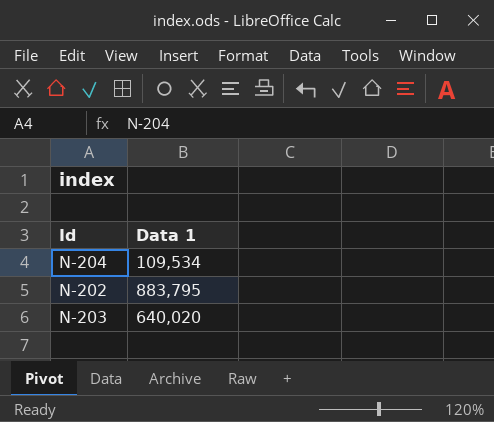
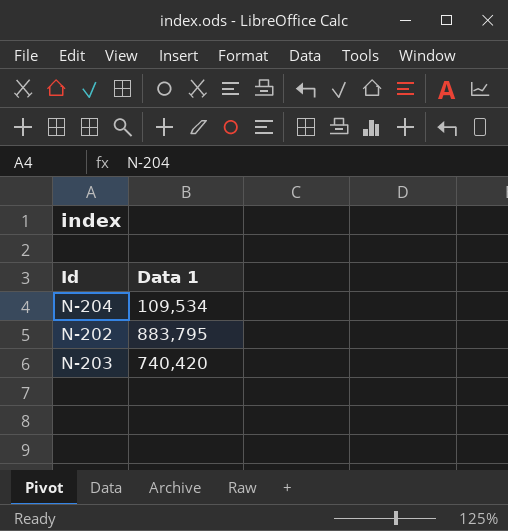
N-203 | Data 1: 640,020 -> 740,420

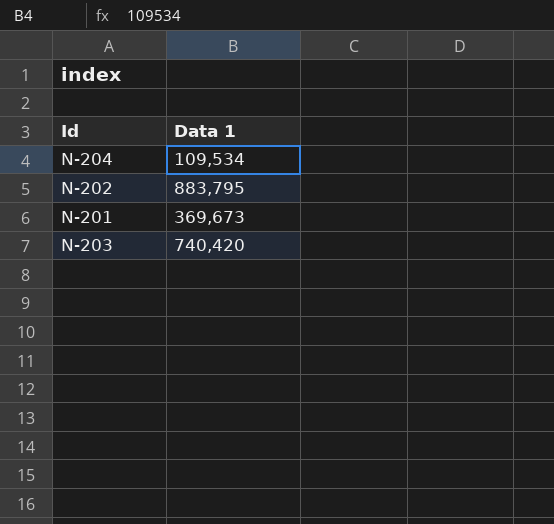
row N-201: none -> 369,673

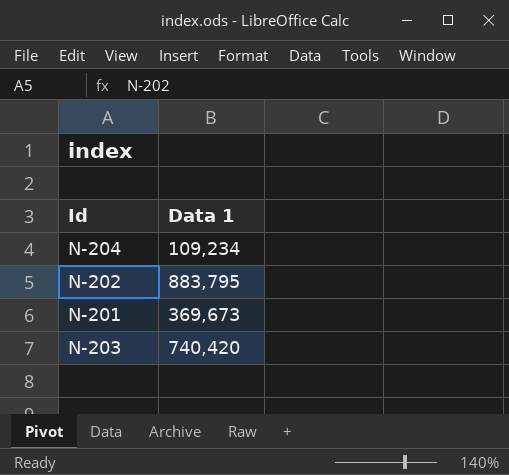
N-204 | Data 1: 109,534 -> 109,234

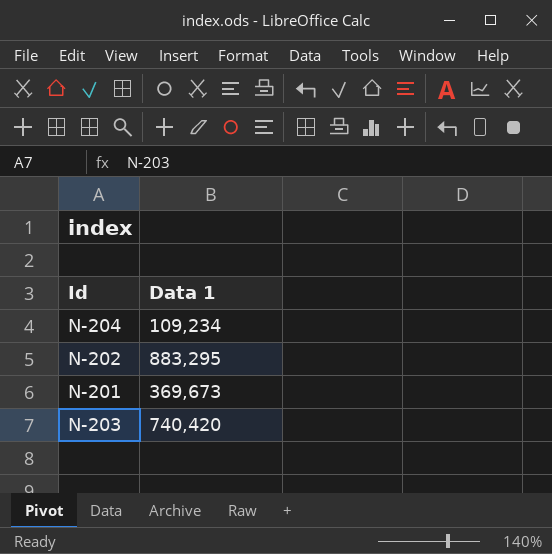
N-202 | Data 1: 883,795 -> 883,295

